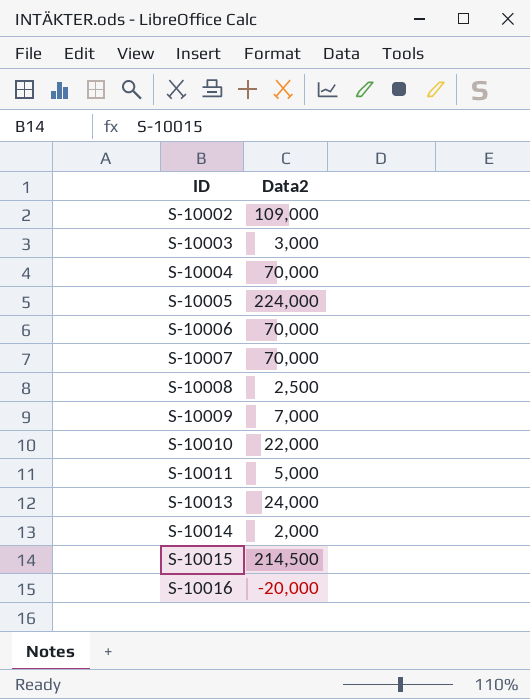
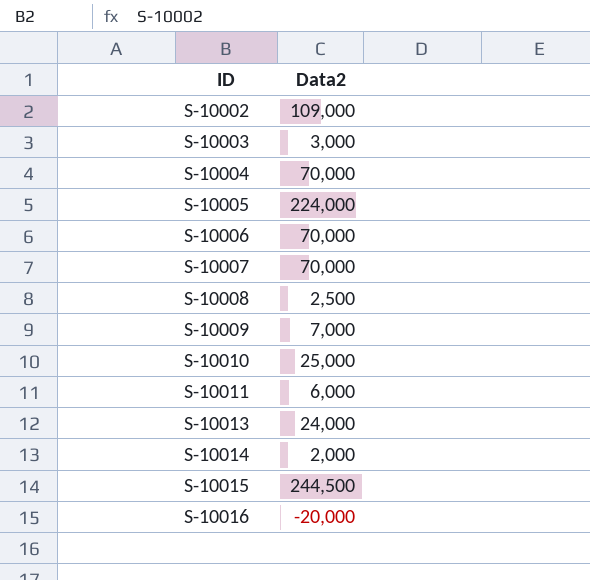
S-10010 | Data2: 22,000 -> 25,000
S-10011 | Data2: 5,000 -> 6,000
S-10015 | Data2: 214,500 -> 244,500

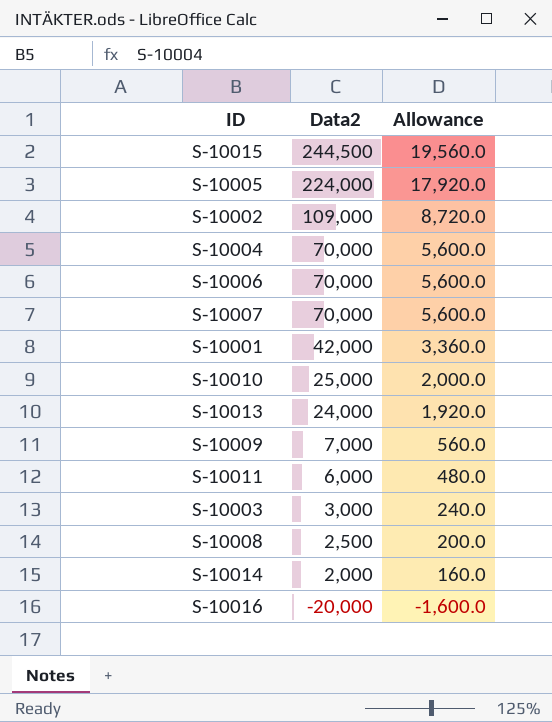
row order: ID ascending -> Data2 descending
column Allowance | formula: none -> [Data2] * 0.08
row S-10001: none -> 42,000 | 3,360.0

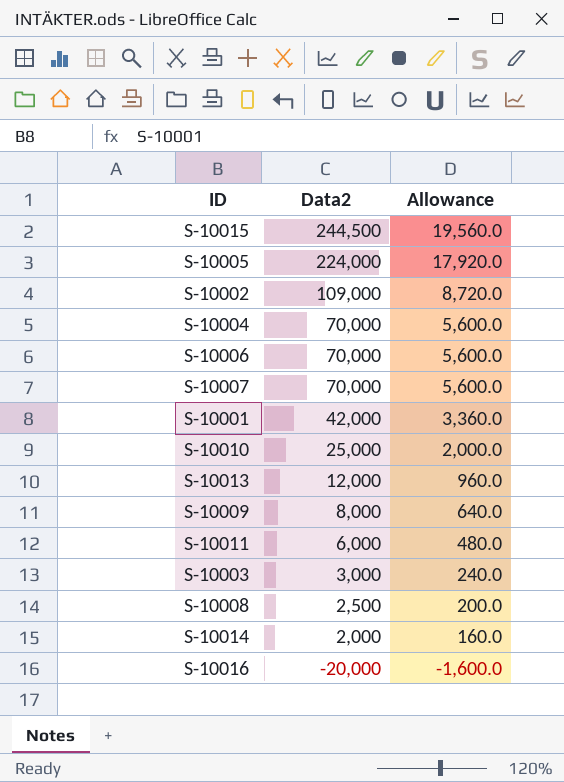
S-10013 | Data2: 24,000 -> 12,000
S-10013 | Allowance: 1,920.0 -> 960.0
S-10009 | Data2: 7,000 -> 8,000
S-10009 | Allowance: 560.0 -> 640.0

